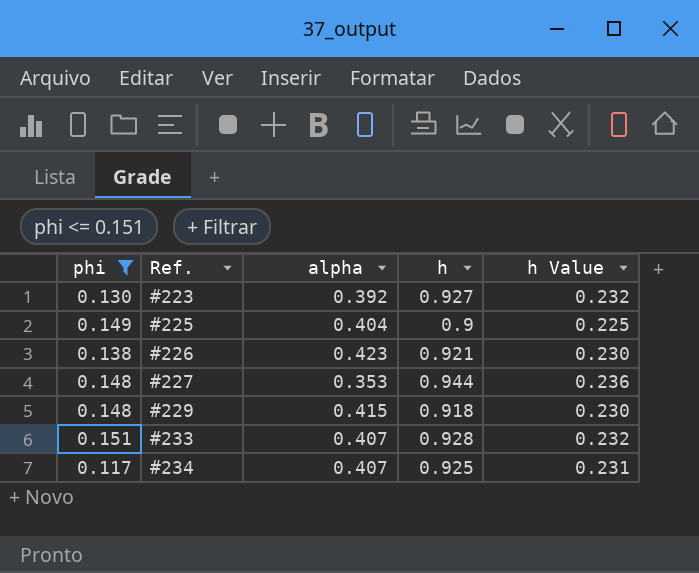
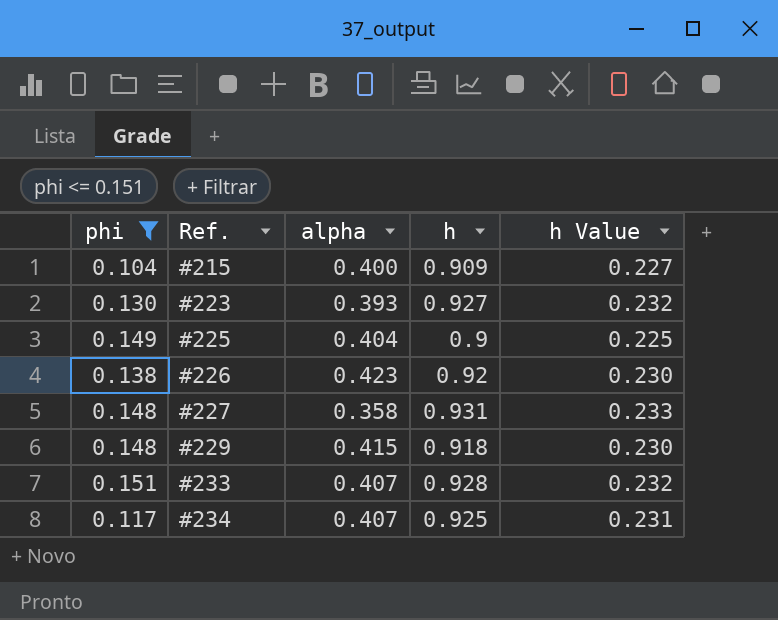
row #215: none -> 0.104 | 0.400 | 0.909 | 0.227
#223 | alpha: 0.392 -> 0.393
#226 | h: 0.921 -> 0.92
#227 | alpha: 0.353 -> 0.358
#227 | h: 0.944 -> 0.931
#227 | h Value: 0.236 -> 0.233

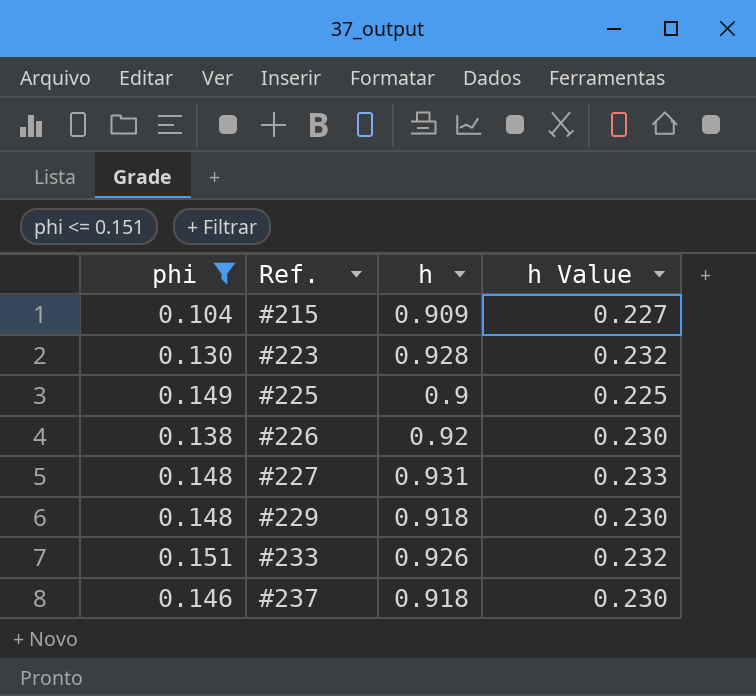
column alpha | position: 3 -> none
row #234: 0.117 | 0.407 | 0.925 | 0.231 -> none
#223 | h: 0.927 -> 0.928
#233 | h: 0.928 -> 0.926
row #237: none -> 0.146 | 0.918 | 0.230

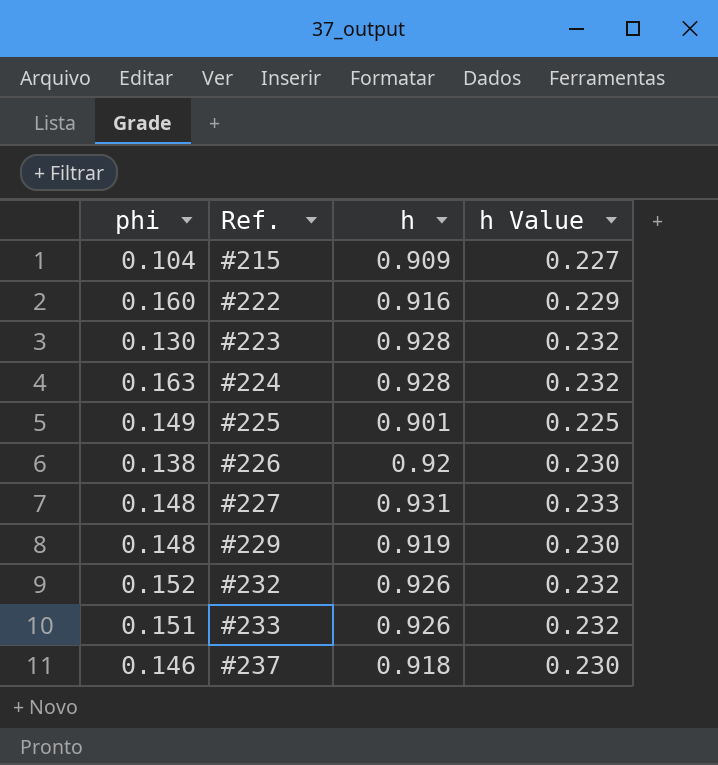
filter: phi <= 0.151 -> none
#225 | h: 0.9 -> 0.901
#229 | h: 0.918 -> 0.919

